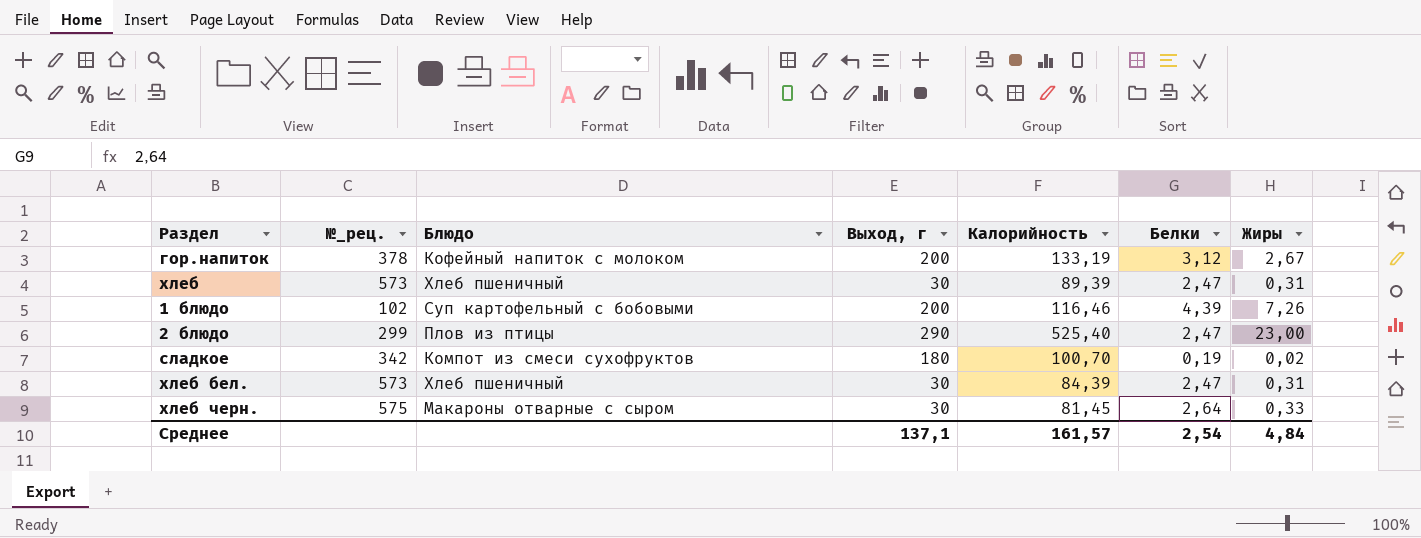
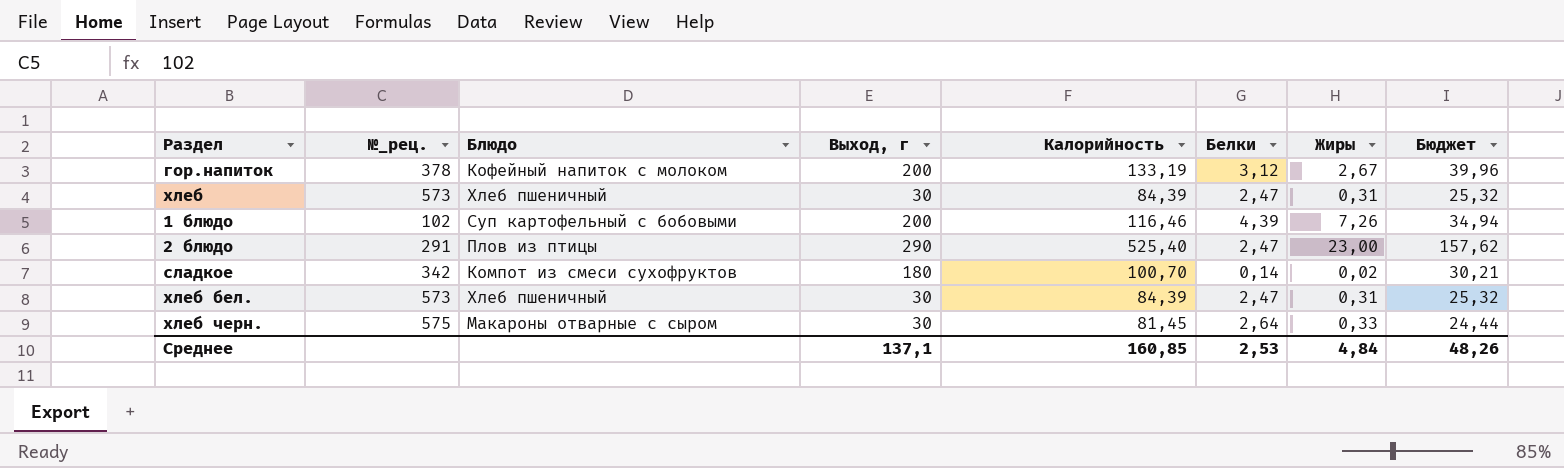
column Бюджет | formula: none -> [Калорийность] * 0,3
хлеб | Калорийность: 89,39 -> 84,39
2 блюдо | №_рец.: 299 -> 291
сладкое | Белки: 0,19 -> 0,14
Среднее | Калорийность: 161,57 -> 160,85
Среднее | Белки: 2,54 -> 2,53

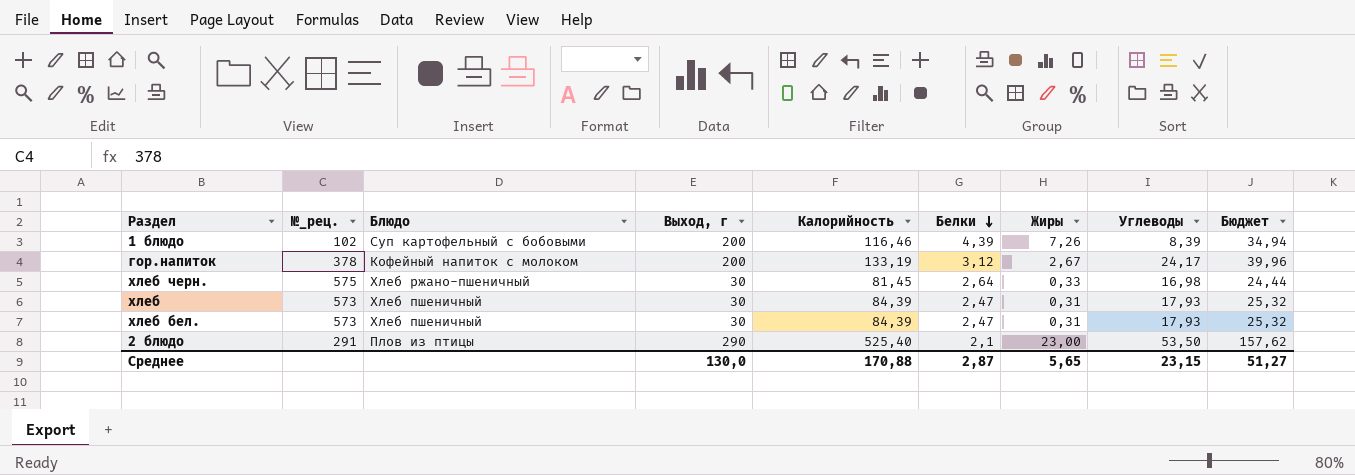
row order: none -> Белки descending
column Углеводы | position: none -> 8
row сладкое: 342 | Компот из смеси сухофруктов | 180 | 100,70 | 0,14 | 0,02 | 30,21 -> none
хлеб черн. | Блюдо: Макароны отварные с сыром -> Хлеб ржано-пшеничный
2 блюдо | Белки: 2,47 -> 2,1
Среднее | Выход, г: 137,1 -> 130,0
Среднее | Калорийность: 160,85 -> 170,88
Среднее | Белки: 2,53 -> 2,87
Среднее | Жиры: 4,84 -> 5,65
Среднее | Бюджет: 48,26 -> 51,27

